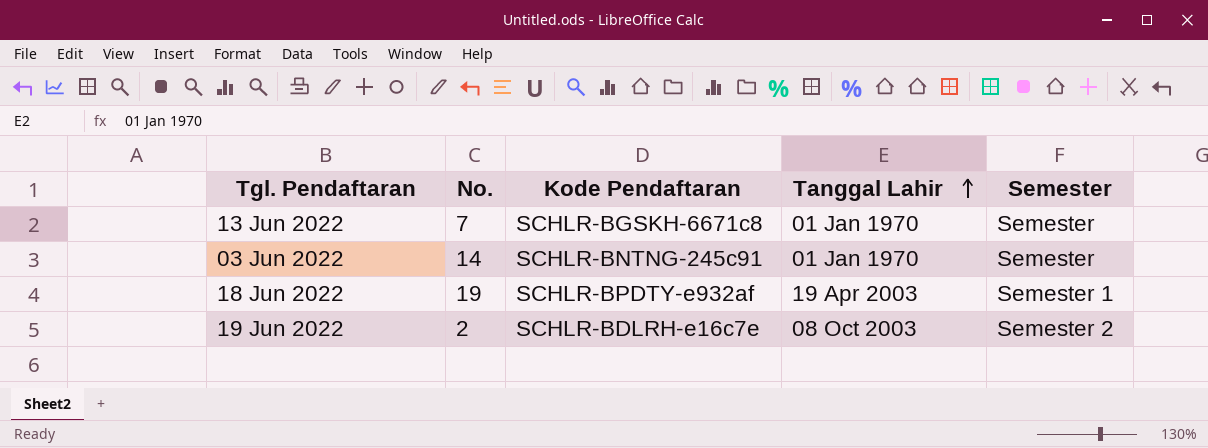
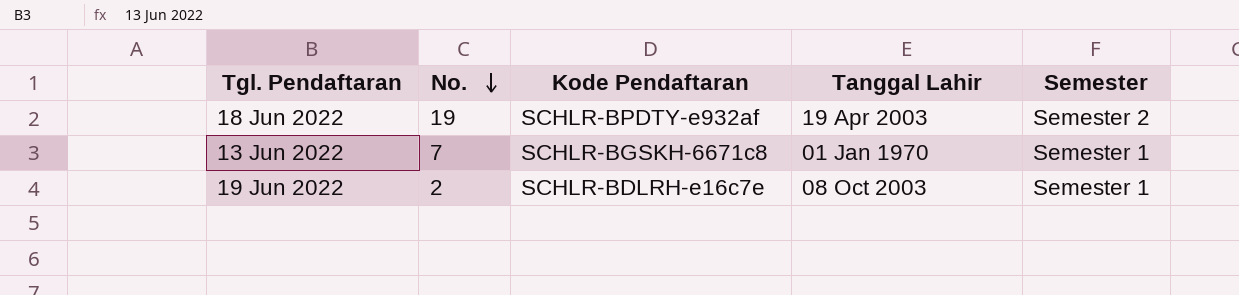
row order: Tanggal Lahir ascending -> No. descending
row 03 Jun 2022: 14 | SCHLR-BNTNG-245c91 | 01 Jan 1970 | Semester -> none
18 Jun 2022 | Semester: Semester 1 -> Semester 2
13 Jun 2022 | Semester: Semester -> Semester 1
19 Jun 2022 | Semester: Semester 2 -> Semester 1

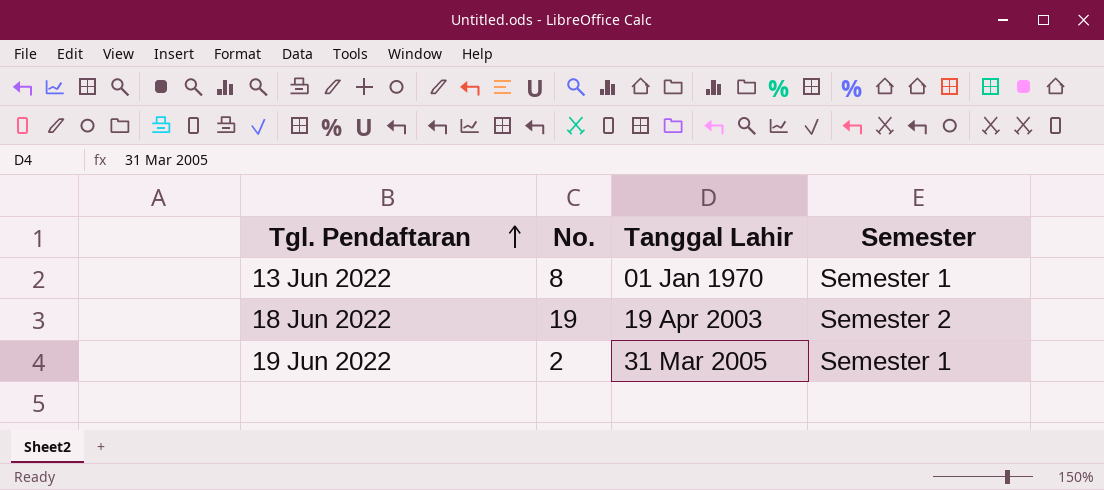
row order: No. descending -> Tgl. Pendaftaran ascending
column Kode Pendaftaran | position: 3 -> none
13 Jun 2022 | No.: 7 -> 8
19 Jun 2022 | Tanggal Lahir: 08 Oct 2003 -> 31 Mar 2005

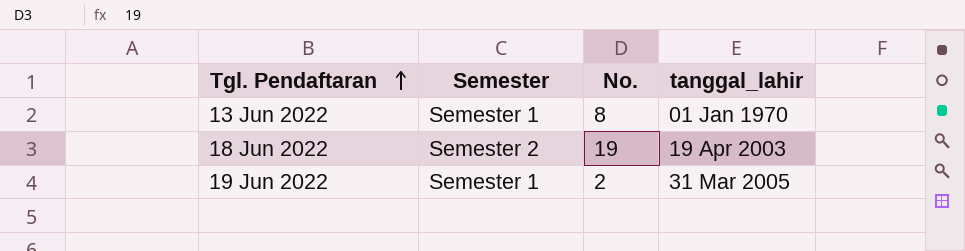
column Semester | position: 4 -> 2
column name: Tanggal Lahir -> tanggal_lahir

